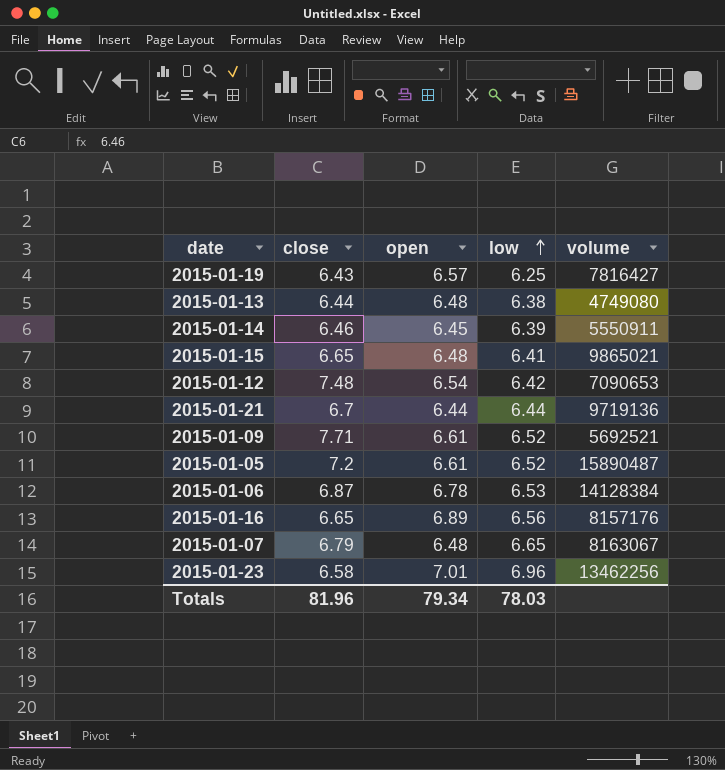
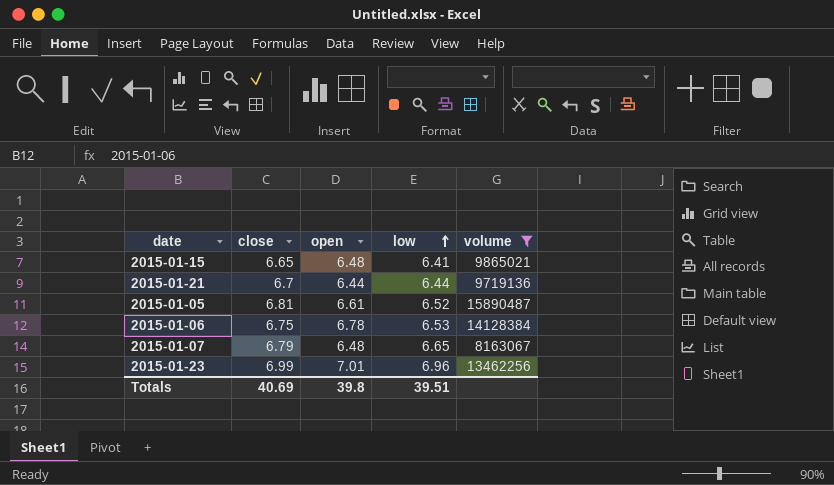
filter: none -> volume >= 8163067
2015-01-05 | close: 7.2 -> 6.81
2015-01-06 | close: 6.87 -> 6.75
2015-01-23 | close: 6.58 -> 6.99
Totals | close: 81.96 -> 40.69
Totals | open: 79.34 -> 39.8
Totals | low: 78.03 -> 39.51

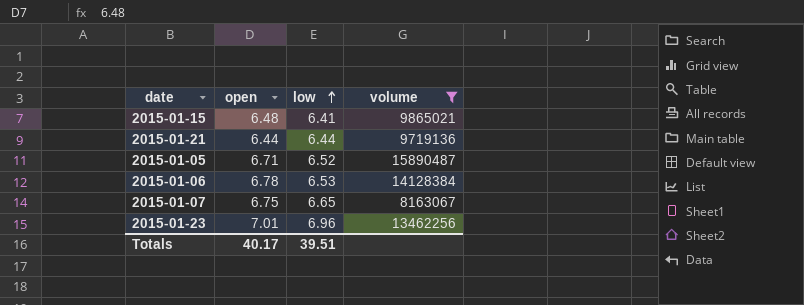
column close | position: 2 -> none
2015-01-05 | open: 6.61 -> 6.71
2015-01-07 | open: 6.48 -> 6.75
Totals | open: 39.8 -> 40.17

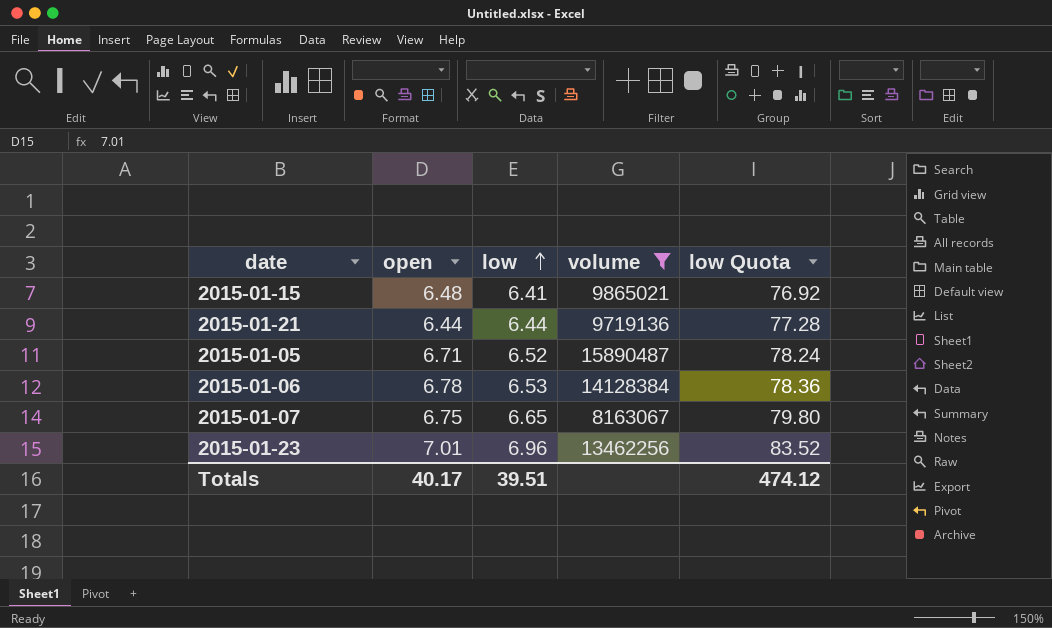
column low Quota | formula: none -> [low] * 12

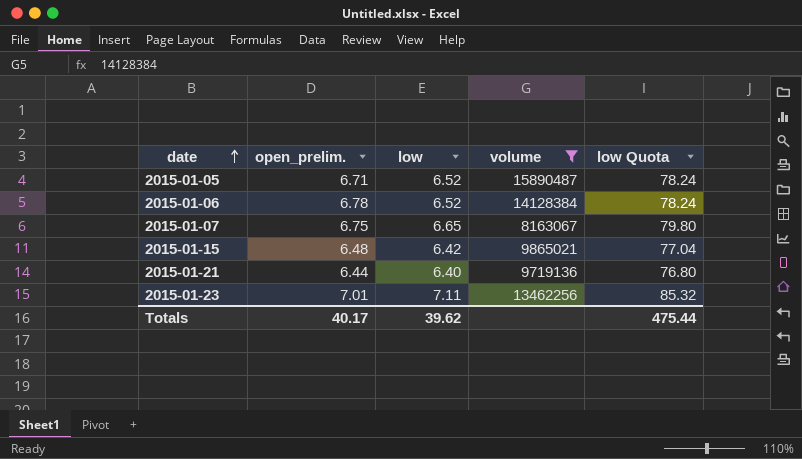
row order: low ascending -> date ascending
column name: open -> open_prelim.
2015-01-06 | low: 6.53 -> 6.52
2015-01-06 | low Quota: 78.36 -> 78.24
2015-01-15 | low: 6.41 -> 6.42
2015-01-15 | low Quota: 76.92 -> 77.04
2015-01-21 | low: 6.44 -> 6.40
2015-01-21 | low Quota: 77.28 -> 76.80
2015-01-23 | low: 6.96 -> 7.11
2015-01-23 | low Quota: 83.52 -> 85.32
Totals | low: 39.51 -> 39.62
Totals | low Quota: 474.12 -> 475.44

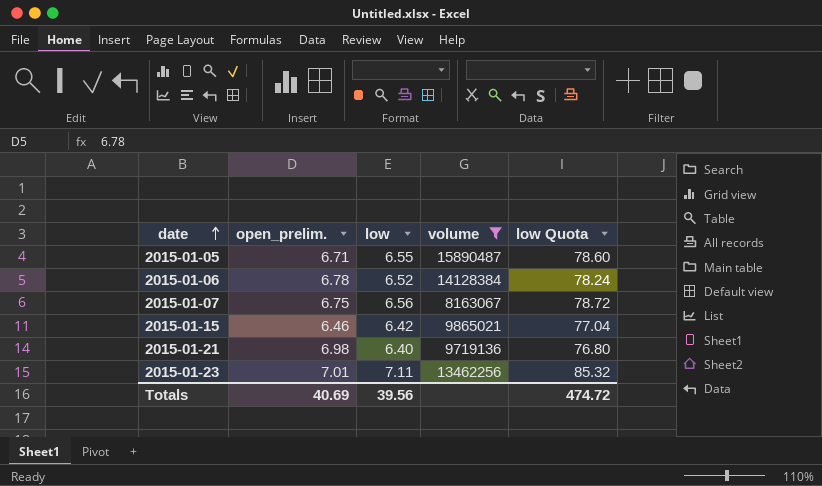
2015-01-05 | low: 6.52 -> 6.55
2015-01-05 | low Quota: 78.24 -> 78.60
2015-01-07 | low: 6.65 -> 6.56
2015-01-07 | low Quota: 79.80 -> 78.72
2015-01-15 | open_prelim.: 6.48 -> 6.46
2015-01-21 | open_prelim.: 6.44 -> 6.98
Totals | open_prelim.: 40.17 -> 40.69
Totals | low: 39.62 -> 39.56
Totals | low Quota: 475.44 -> 474.72

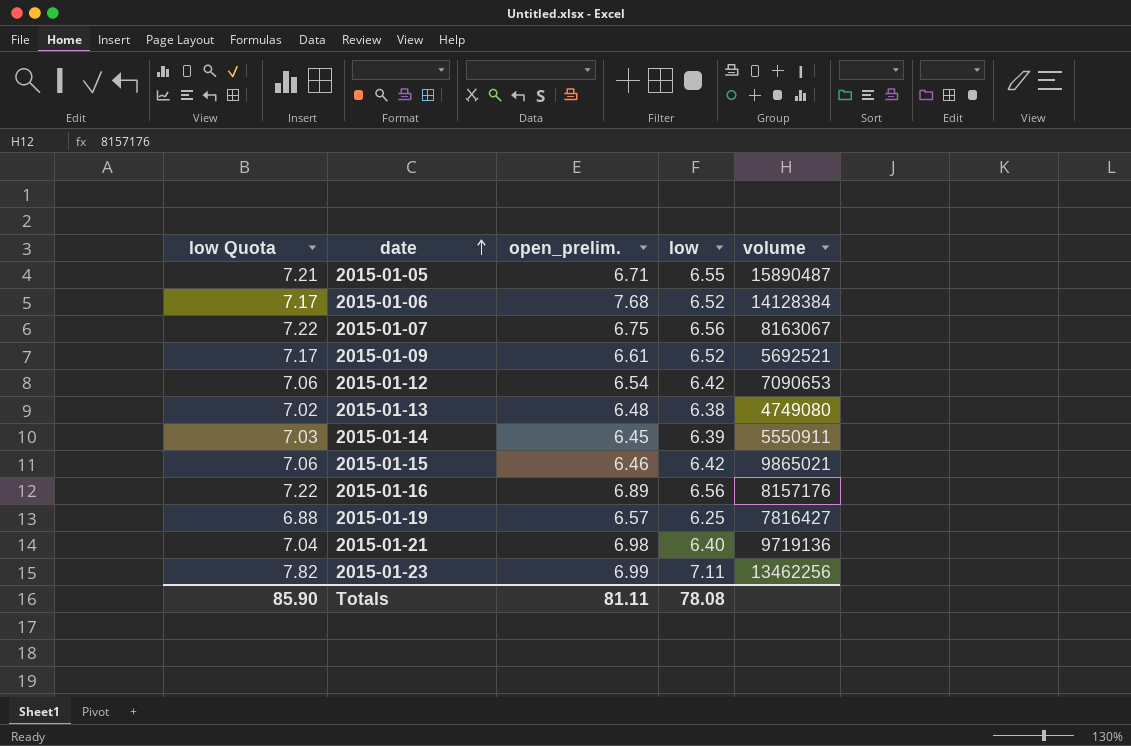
filter: volume >= 8163067 -> none
column low Quota | formula: [low] * 12 -> [low] * 1.1
column low Quota | position: 5 -> 1
2015-01-06 | open_prelim.: 6.78 -> 7.68
2015-01-23 | open_prelim.: 7.01 -> 6.99
Totals | low Quota: 474.72 -> 85.90
Totals | open_prelim.: 40.69 -> 81.11
Totals | low: 39.56 -> 78.08

